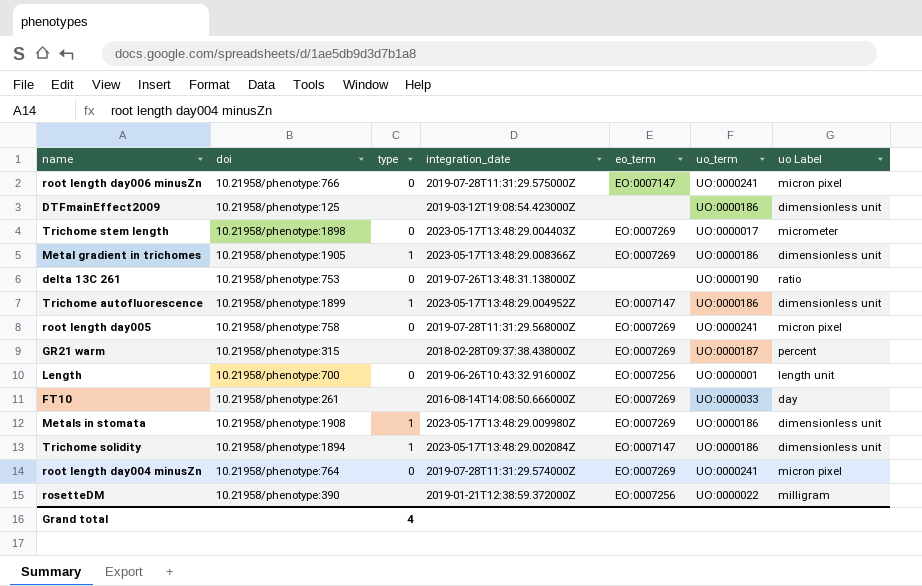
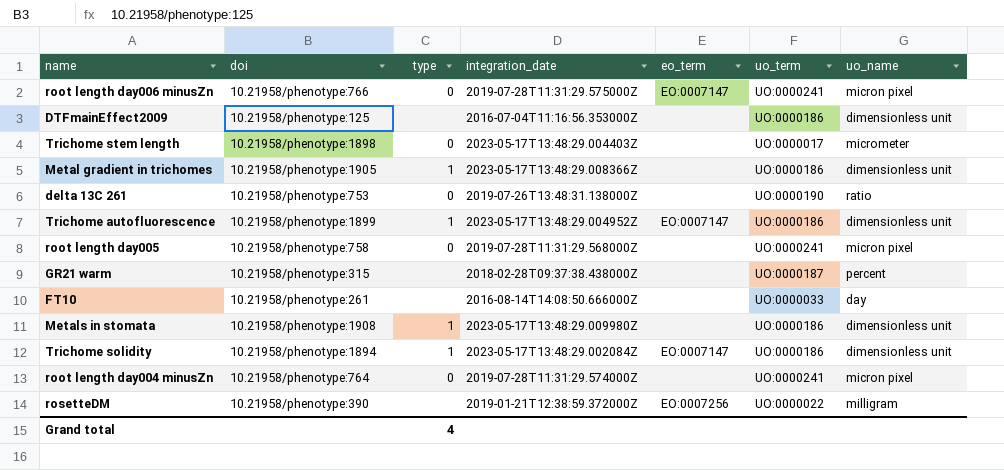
column name: uo Label -> uo_name
row Length: 10.21958/phenotype:700 | 0 | 2019-06-26T10:43:32.916000Z | EO:0007256 | UO:0000001 | length unit -> none
DTFmainEffect2009 | integration_date: 2019-03-12T19:08:54.423000Z -> 2016-07-04T11:16:56.353000Z
Trichome stem length | eo_term: EO:0007269 -> none
Metal gradient in trichomes | eo_term: EO:0007269 -> none
root length day005 | eo_term: EO:0007269 -> none
GR21 warm | eo_term: EO:0007269 -> none
FT10 | eo_term: EO:0007269 -> none
Metals in stomata | eo_term: EO:0007269 -> none
root length day004 minusZn | eo_term: EO:0007269 -> none

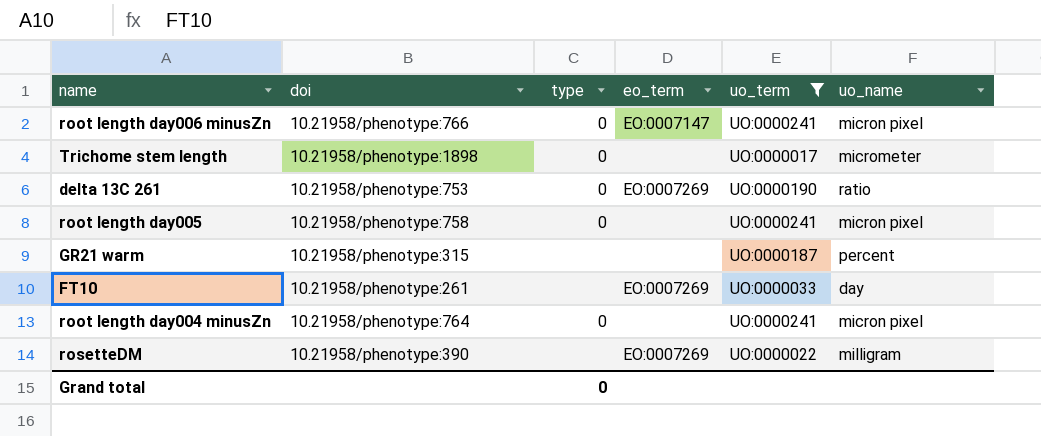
filter: none -> uo_term != UO:0000186
column integration_date | position: 4 -> none
delta 13C 261 | eo_term: none -> EO:0007269
FT10 | eo_term: none -> EO:0007269
rosetteDM | eo_term: EO:0007256 -> EO:0007269
Grand total | type: 4 -> 0

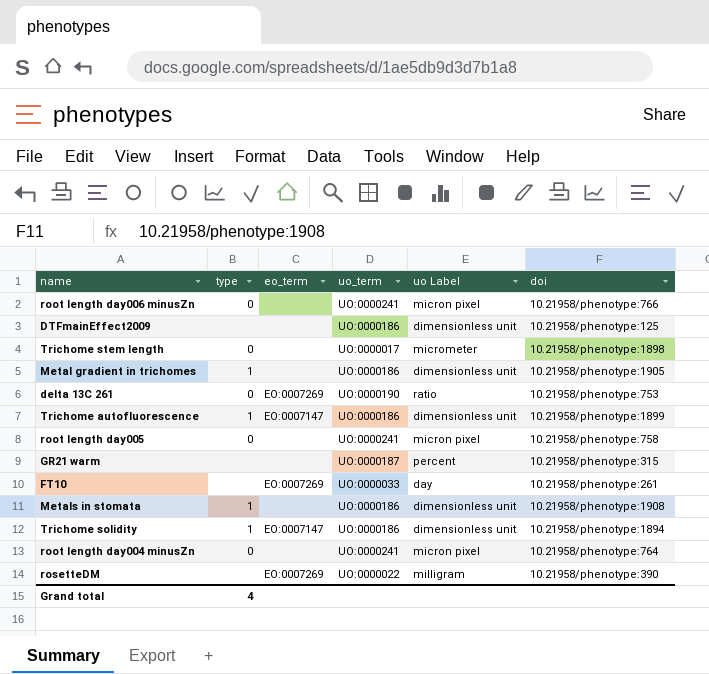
filter: uo_term != UO:0000186 -> none
column name: uo_name -> uo Label
column doi | position: 2 -> 6
root length day006 minusZn | eo_term: EO:0007147 -> none
Grand total | type: 0 -> 4

